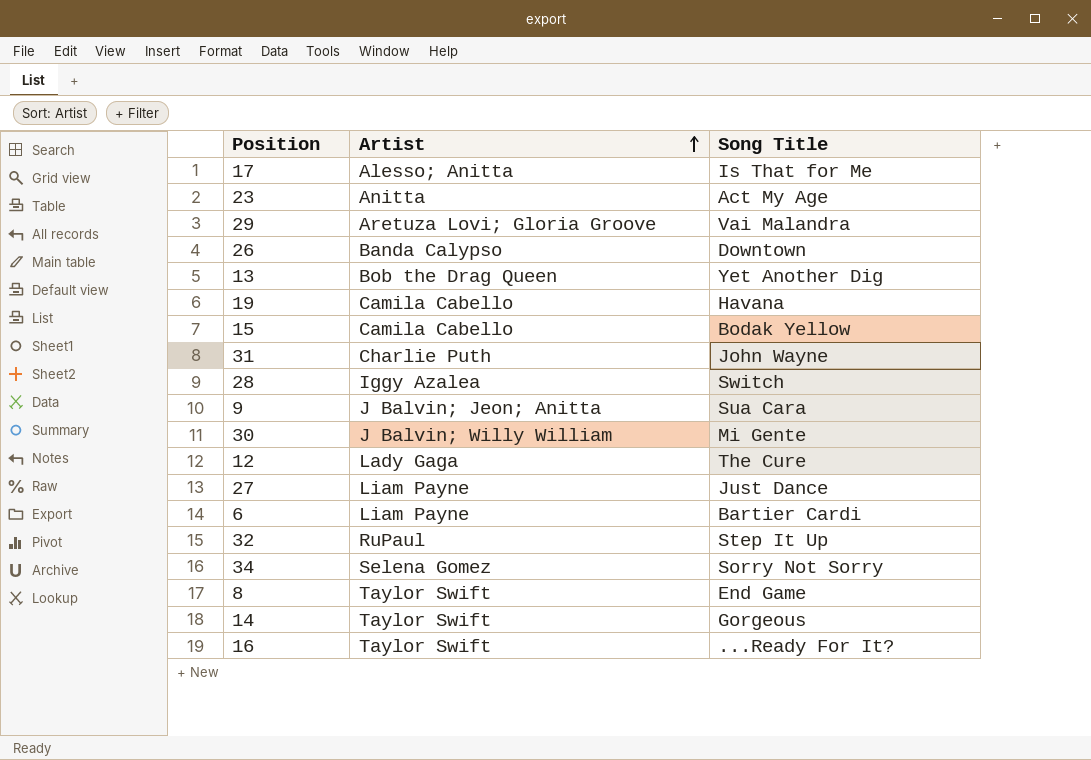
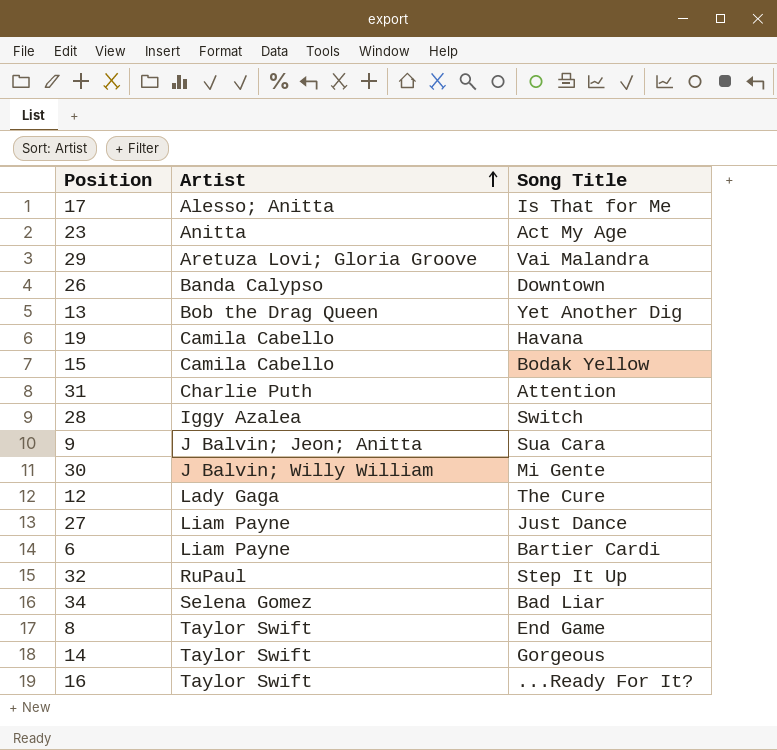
31 | Song Title: John Wayne -> Attention
34 | Song Title: Sorry Not Sorry -> Bad Liar

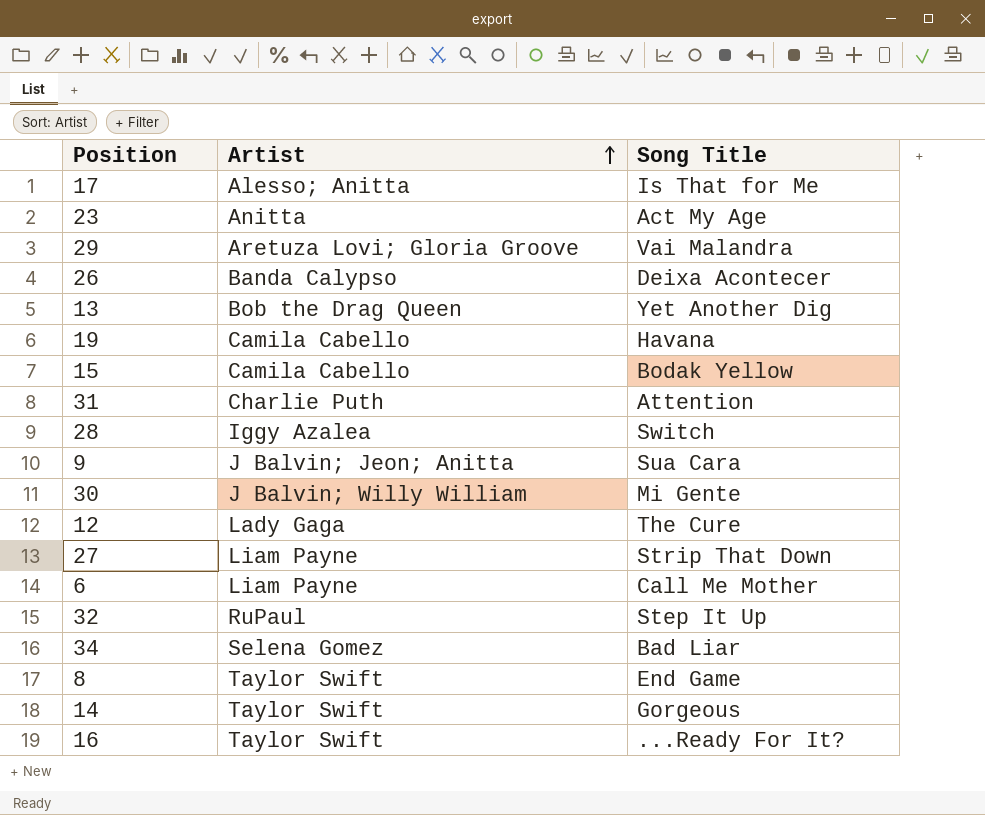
26 | Song Title: Downtown -> Deixa Acontecer
27 | Song Title: Just Dance -> Strip That Down
6 | Song Title: Bartier Cardi -> Call Me Mother

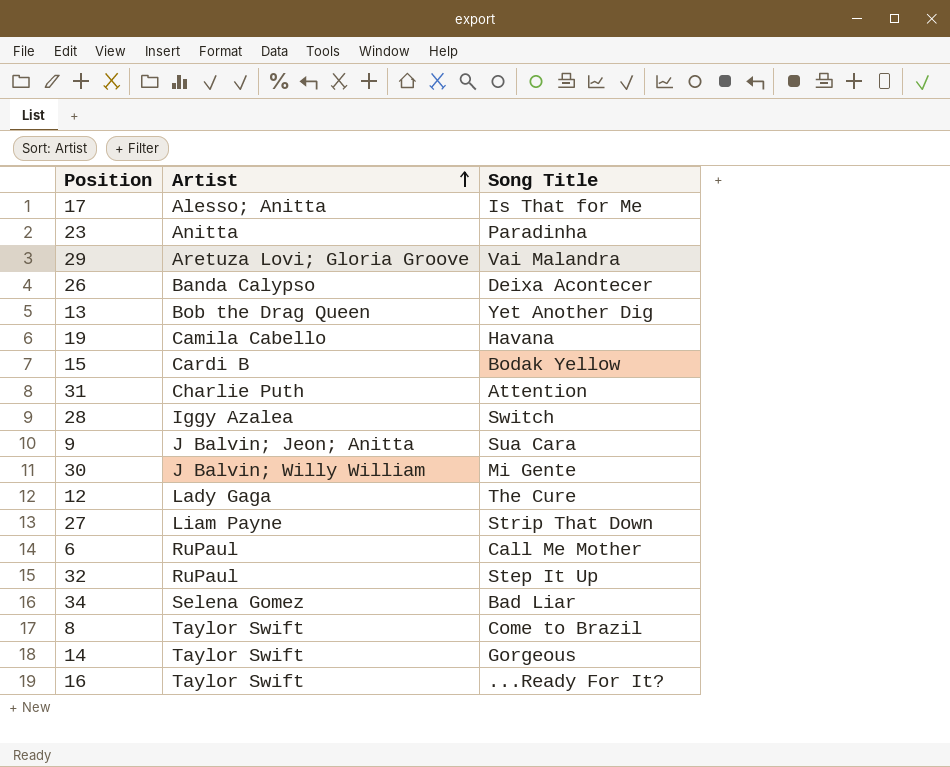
23 | Song Title: Act My Age -> Paradinha
15 | Artist: Camila Cabello -> Cardi B
6 | Artist: Liam Payne -> RuPaul
8 | Song Title: End Game -> Come to Brazil

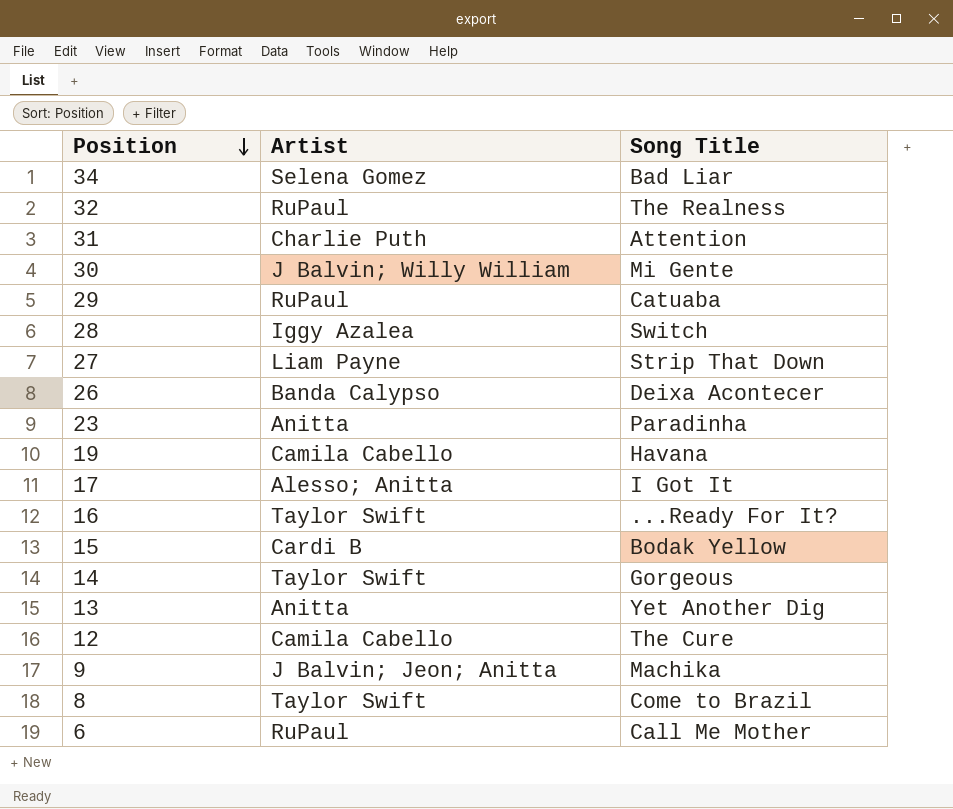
row order: Artist ascending -> Position descending
32 | Song Title: Step It Up -> The Realness
29 | Artist: Aretuza Lovi; Gloria Groove -> RuPaul
29 | Song Title: Vai Malandra -> Catuaba
17 | Song Title: Is That for Me -> I Got It
13 | Artist: Bob the Drag Queen -> Anitta
12 | Artist: Lady Gaga -> Camila Cabello
9 | Song Title: Sua Cara -> Machika

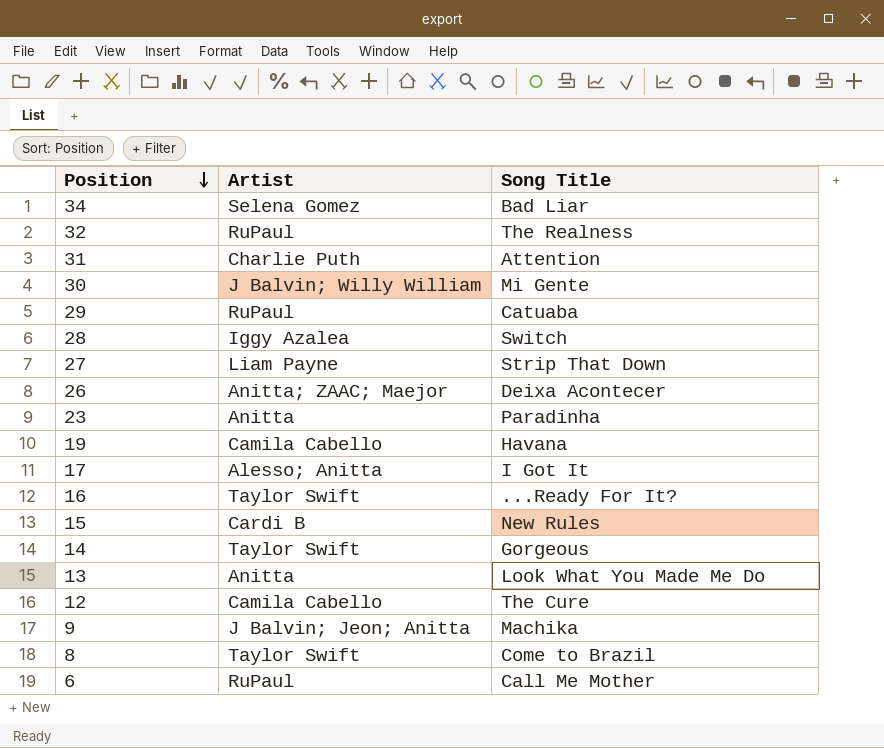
26 | Artist: Banda Calypso -> Anitta; ZAAC; Maejor
15 | Song Title: Bodak Yellow -> New Rules
13 | Song Title: Yet Another Dig -> Look What You Made Me Do

